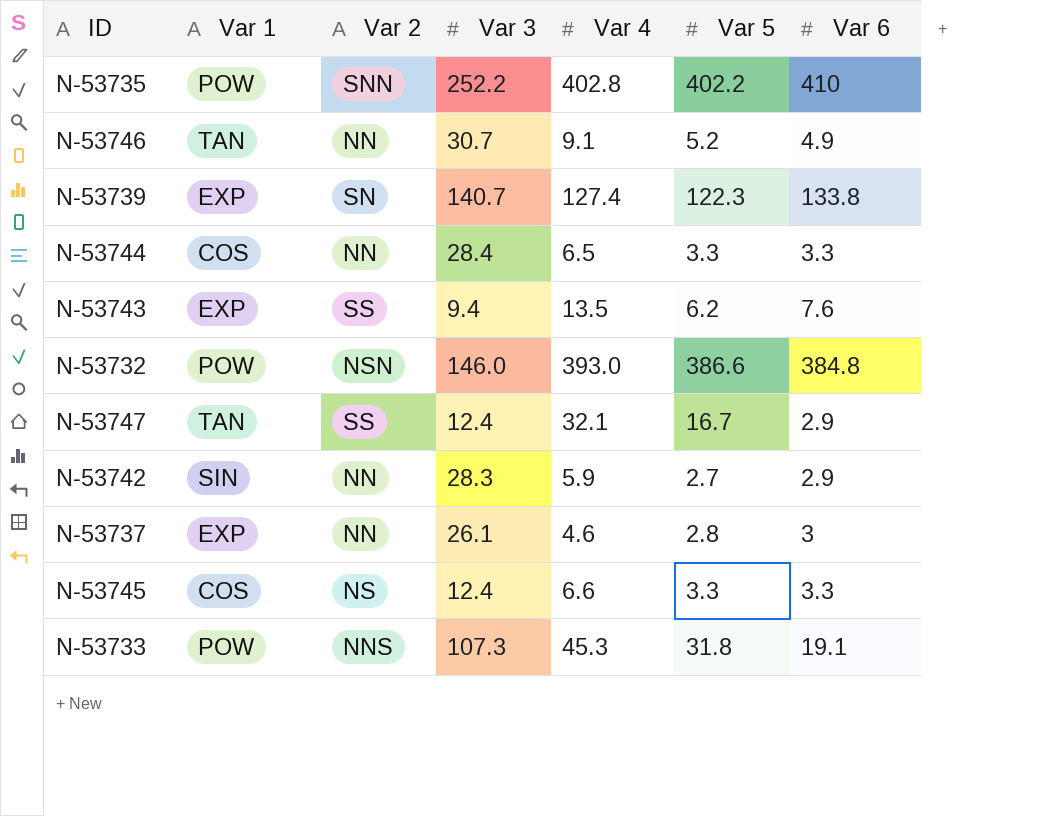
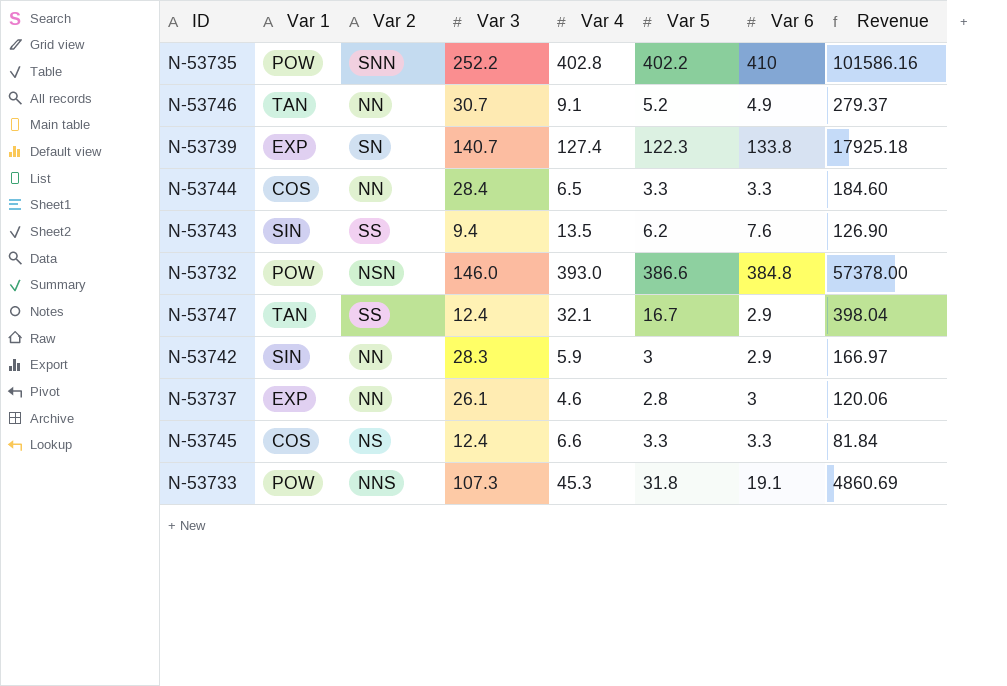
column Revenue | formula: none -> [Var 3] * [Var 4]
N-53743 | Var 1: EXP -> SIN
N-53742 | Var 5: 2.7 -> 3

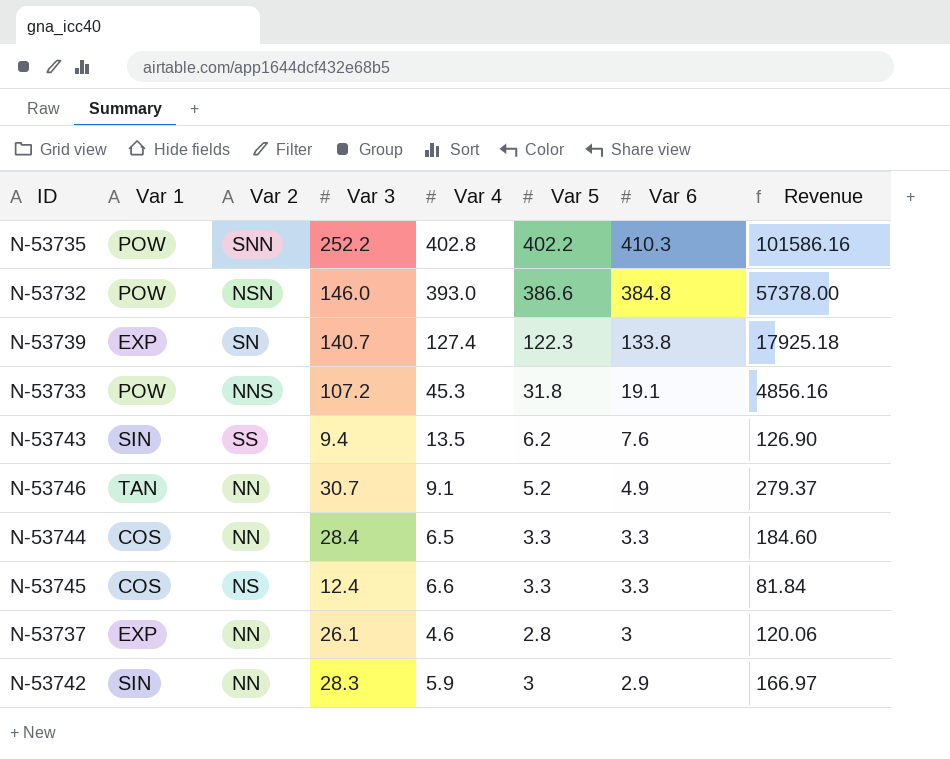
row order: none -> Var 6 descending
row N-53747: TAN | SS | 12.4 | 32.1 | 16.7 | 2.9 | 398.04 -> none
N-53735 | Var 6: 410 -> 410.3
N-53733 | Var 3: 107.3 -> 107.2
N-53733 | Revenue: 4860.69 -> 4856.16

